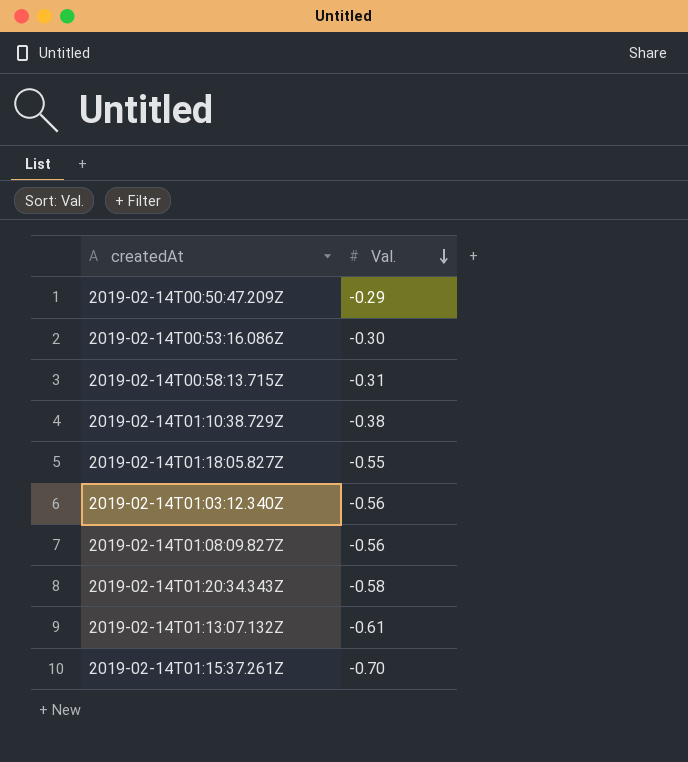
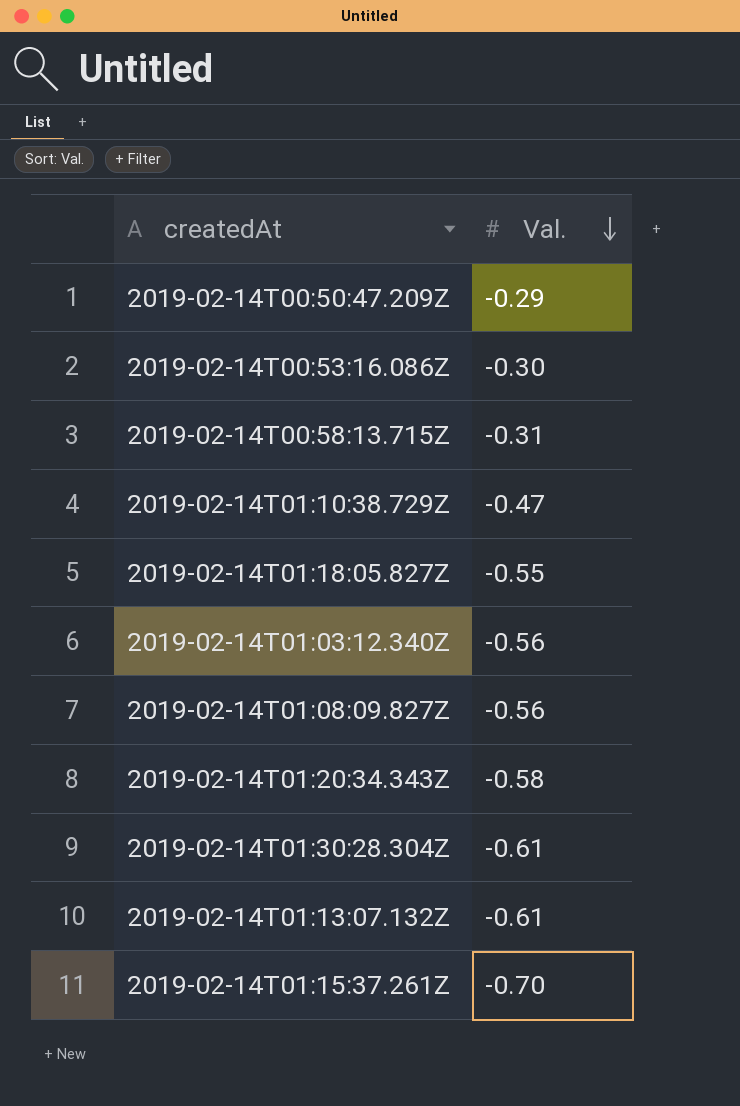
2019-02-14T01:10:38.729Z | Val.: -0.38 -> -0.47
row 2019-02-14T01:30:28.304Z: none -> -0.61

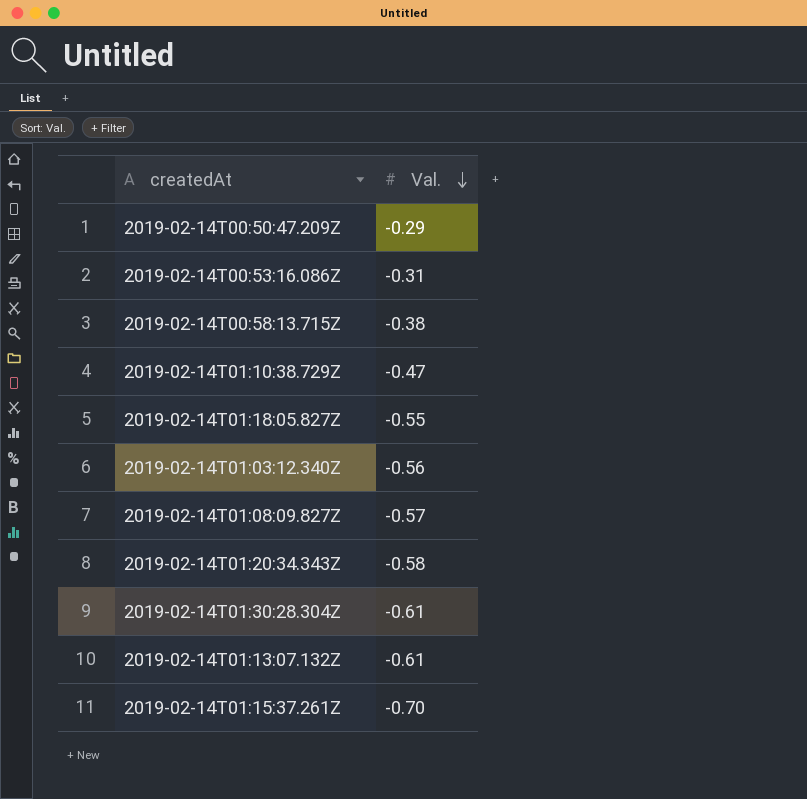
2019-02-14T00:53:16.086Z | Val.: -0.30 -> -0.31
2019-02-14T00:58:13.715Z | Val.: -0.31 -> -0.38
2019-02-14T01:08:09.827Z | Val.: -0.56 -> -0.57

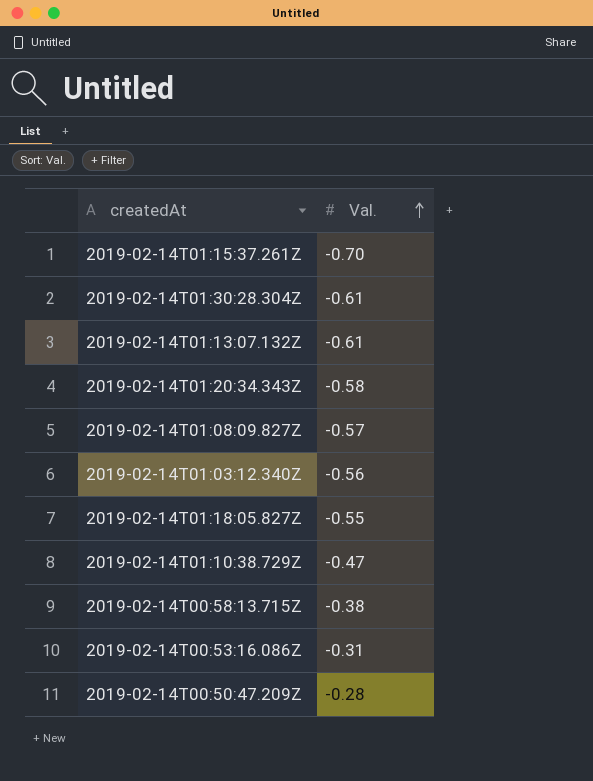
row order: Val. descending -> Val. ascending
2019-02-14T00:50:47.209Z | Val.: -0.29 -> -0.28

